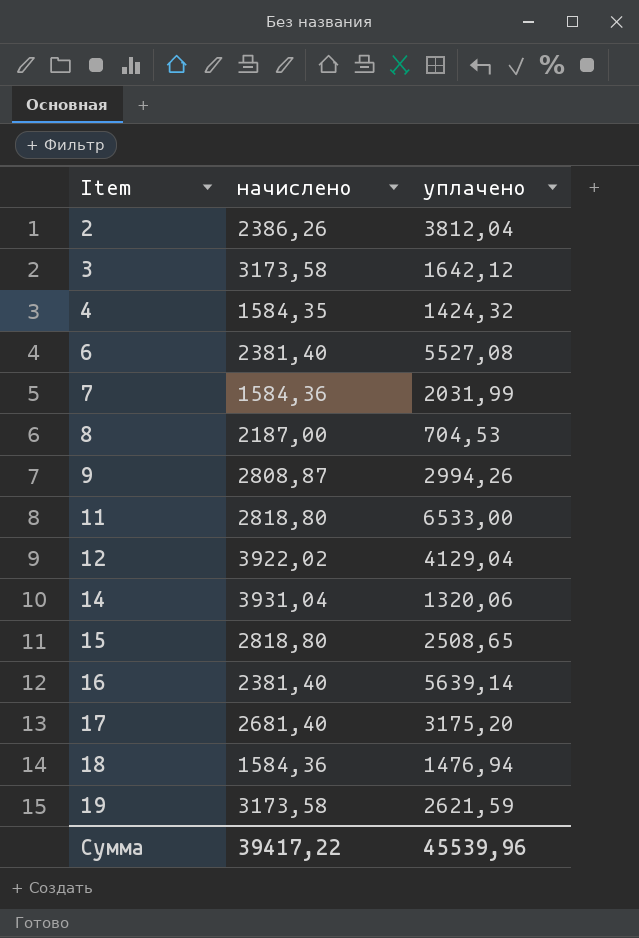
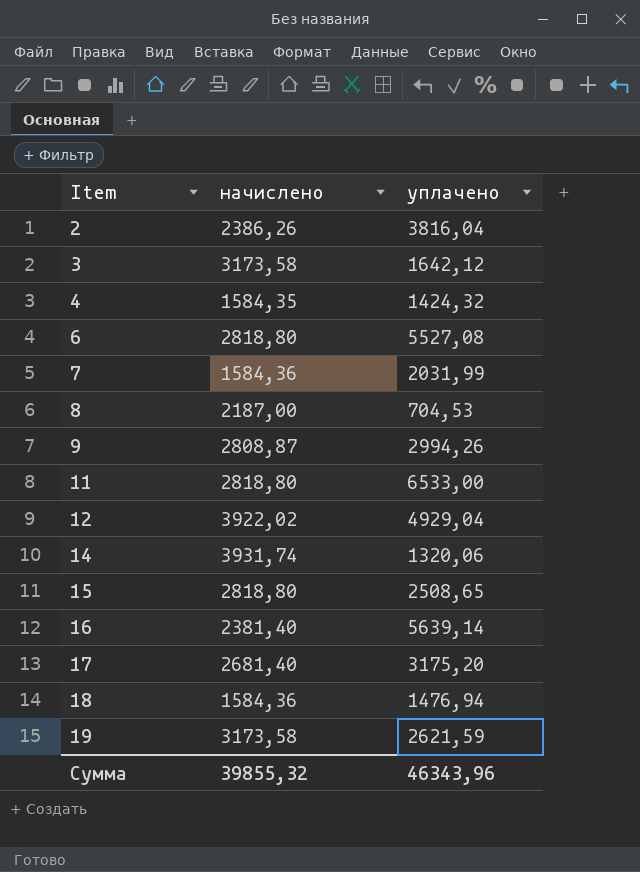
2 | уплачено: 3812,04 -> 3816,04
6 | начислено: 2381,40 -> 2818,80
12 | уплачено: 4129,04 -> 4929,04
14 | начислено: 3931,04 -> 3931,74
Сумма | начислено: 39417,22 -> 39855,32
Сумма | уплачено: 45539,96 -> 46343,96

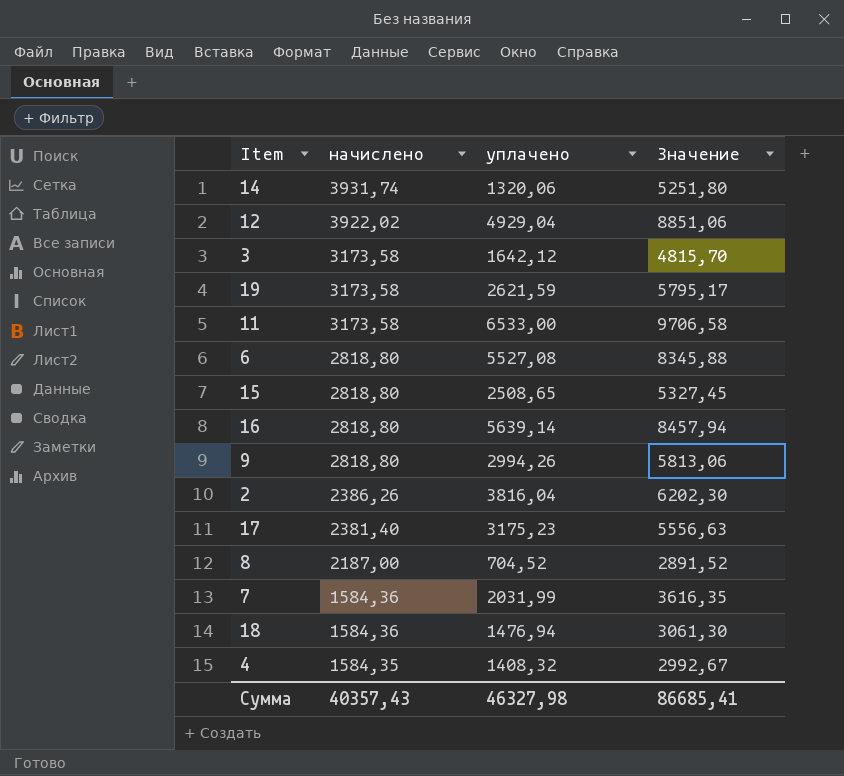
row order: Item ascending -> начислено descending
column Значение | formula: none -> [начислено] + [уплачено]
11 | начислено: 2818,80 -> 3173,58
16 | начислено: 2381,40 -> 2818,80
9 | начислено: 2808,87 -> 2818,80
17 | начислено: 2681,40 -> 2381,40
17 | уплачено: 3175,20 -> 3175,23
8 | уплачено: 704,53 -> 704,52
4 | уплачено: 1424,32 -> 1408,32
Сумма | начислено: 39855,32 -> 40357,43
Сумма | уплачено: 46343,96 -> 46327,98

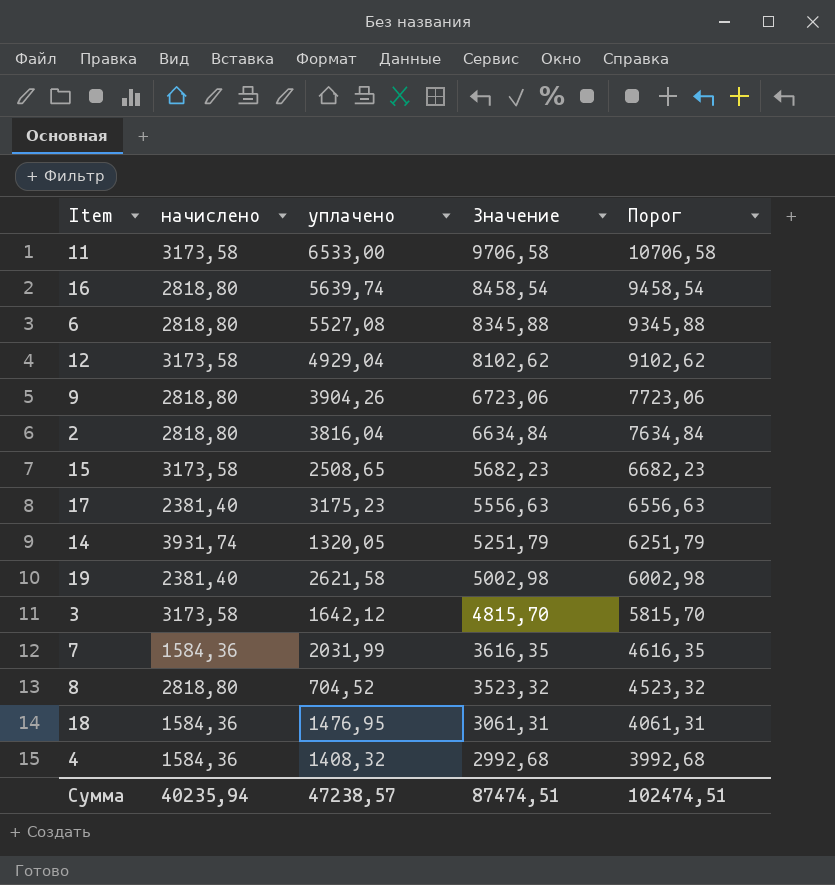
row order: начислено descending -> Значение descending
column Порог | formula: none -> [Значение] + 1000
16 | уплачено: 5639,14 -> 5639,74
16 | Значение: 8457,94 -> 8458,54
12 | начислено: 3922,02 -> 3173,58
12 | Значение: 8851,06 -> 8102,62
9 | уплачено: 2994,26 -> 3904,26
9 | Значение: 5813,06 -> 6723,06
2 | начислено: 2386,26 -> 2818,80
2 | Значение: 6202,30 -> 6634,84
15 | начислено: 2818,80 -> 3173,58
15 | Значение: 5327,45 -> 5682,23
14 | уплачено: 1320,06 -> 1320,05
14 | Значение: 5251,80 -> 5251,79
19 | начислено: 3173,58 -> 2381,40
19 | уплачено: 2621,59 -> 2621,58
19 | Значение: 5795,17 -> 5002,98
8 | начислено: 2187,00 -> 2818,80
8 | Значение: 2891,52 -> 3523,32
18 | уплачено: 1476,94 -> 1476,95
18 | Значение: 3061,30 -> 3061,31
4 | начислено: 1584,35 -> 1584,36
4 | Значение: 2992,67 -> 2992,68
Сумма | начислено: 40357,43 -> 40235,94
Сумма | уплачено: 46327,98 -> 47238,57
Сумма | Значение: 86685,41 -> 87474,51

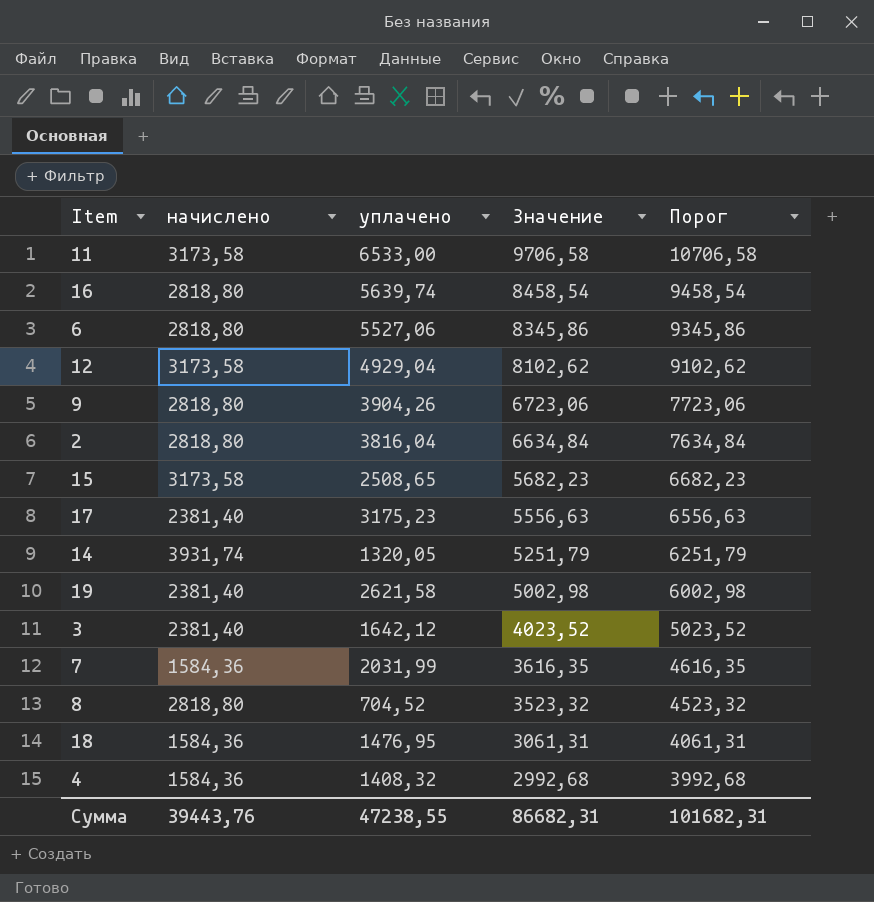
6 | уплачено: 5527,08 -> 5527,06
6 | Значение: 8345,88 -> 8345,86
6 | Порог: 9345,88 -> 9345,86
3 | начислено: 3173,58 -> 2381,40
3 | Значение: 4815,70 -> 4023,52
3 | Порог: 5815,70 -> 5023,52
Сумма | начислено: 40235,94 -> 39443,76
Сумма | уплачено: 47238,57 -> 47238,55
Сумма | Значение: 87474,51 -> 86682,31
Сумма | Порог: 102474,51 -> 101682,31

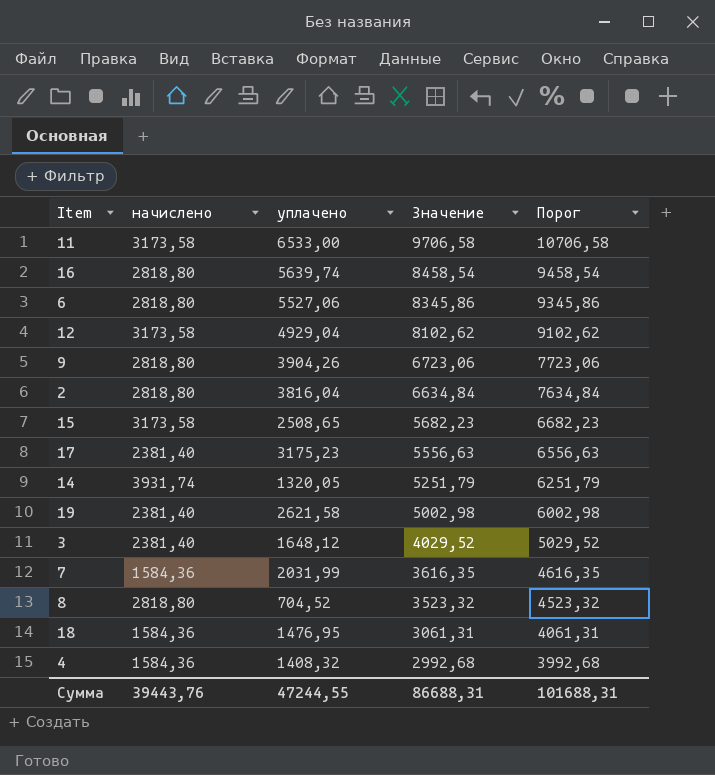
3 | уплачено: 1642,12 -> 1648,12
3 | Значение: 4023,52 -> 4029,52
3 | Порог: 5023,52 -> 5029,52
Сумма | уплачено: 47238,55 -> 47244,55
Сумма | Значение: 86682,31 -> 86688,31
Сумма | Порог: 101682,31 -> 101688,31

